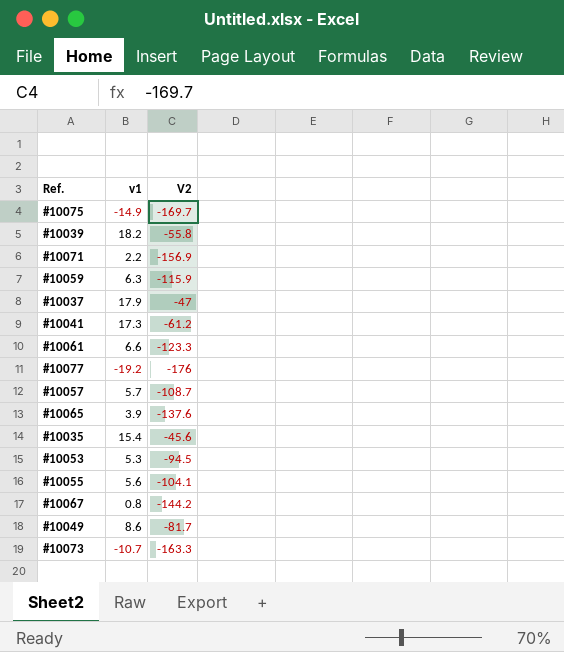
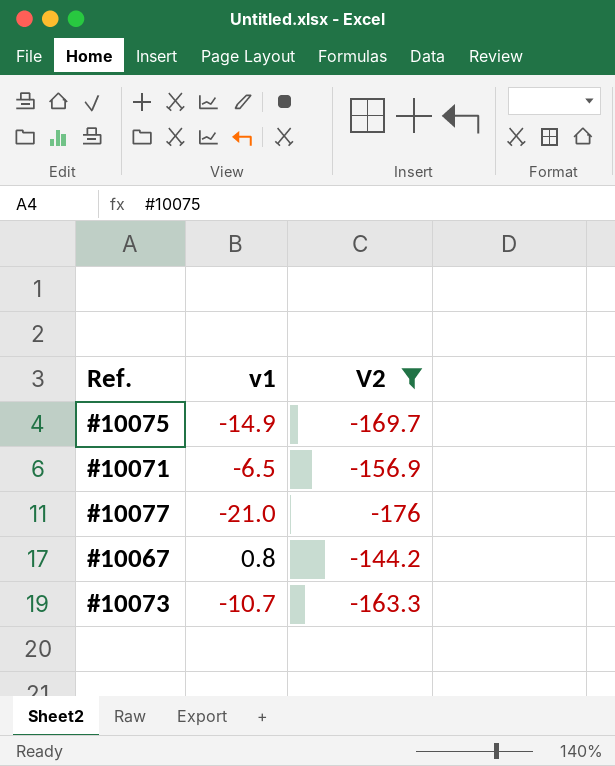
filter: none -> V2 <= -144.2
#10071 | v1: 2.2 -> -6.5
#10077 | v1: -19.2 -> -21.0

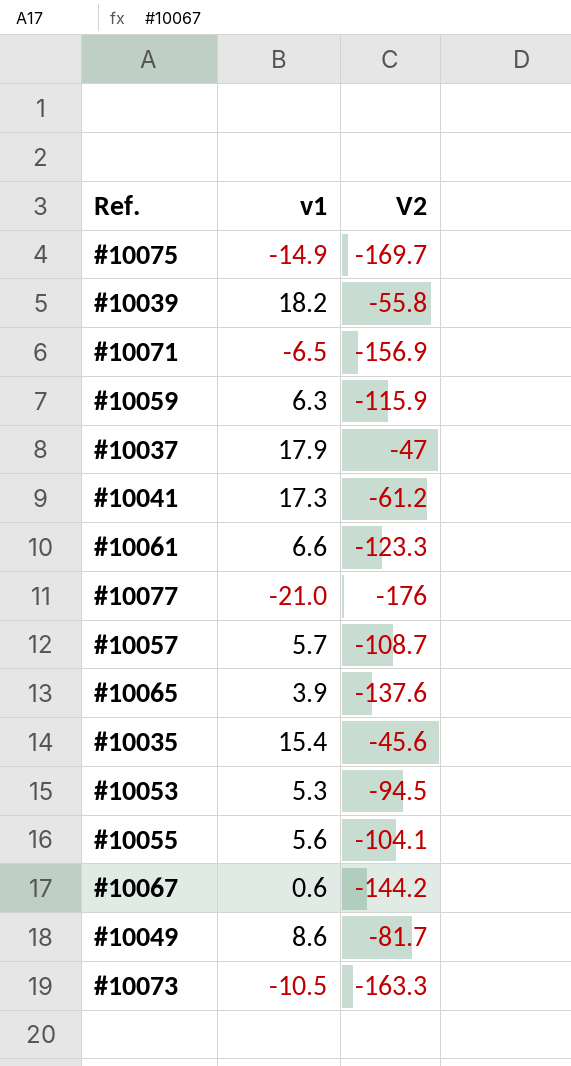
filter: V2 <= -144.2 -> none
#10067 | v1: 0.8 -> 0.6
#10073 | v1: -10.7 -> -10.5

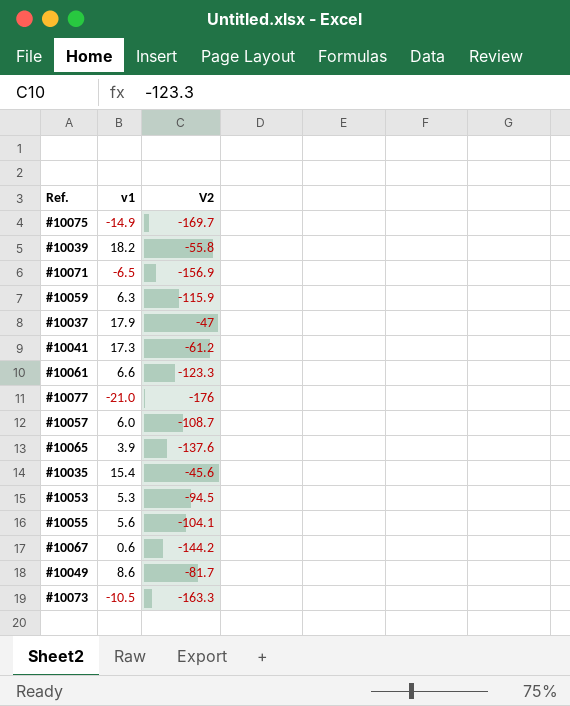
#10057 | v1: 5.7 -> 6.0

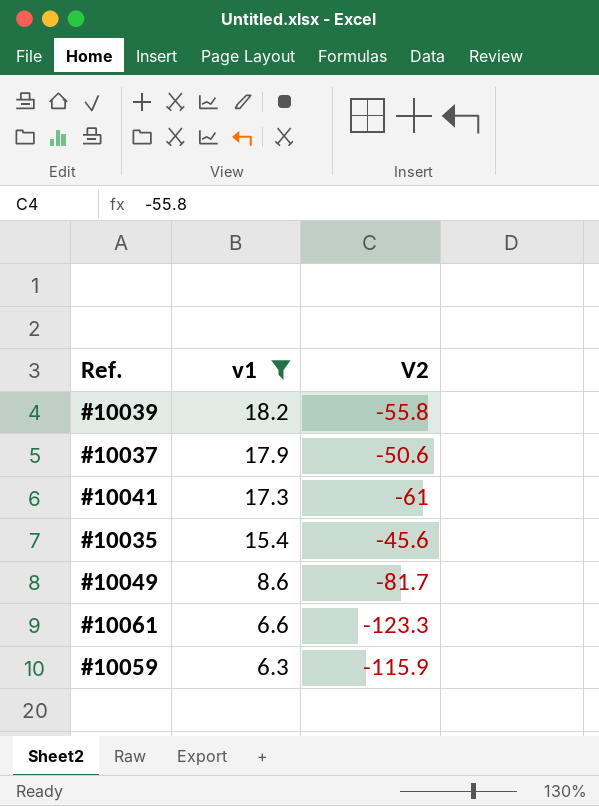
filter: none -> v1 >= 6.3
row order: none -> v1 descending
#10037 | V2: -47 -> -50.6
#10041 | V2: -61.2 -> -61

